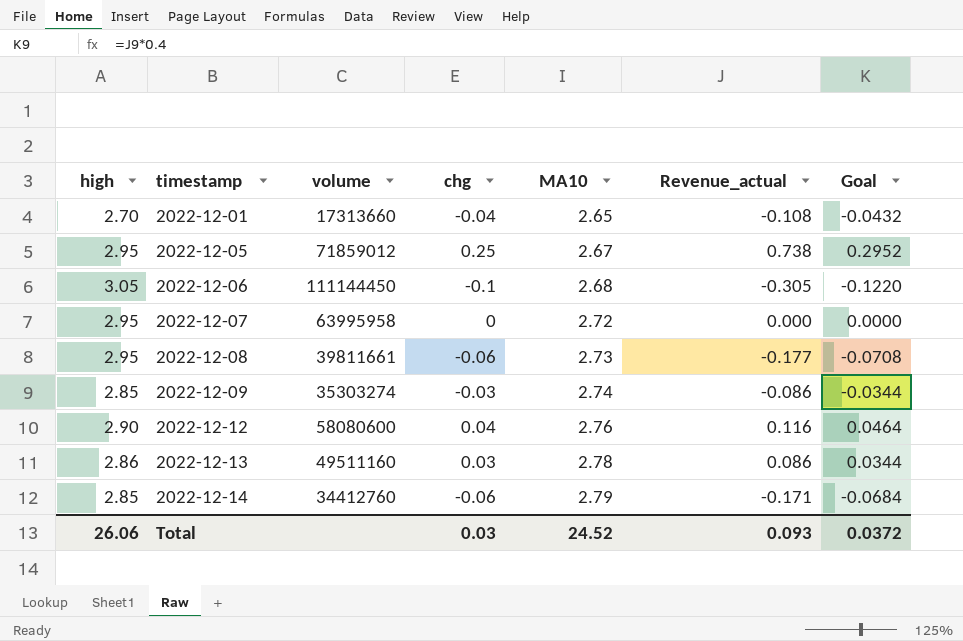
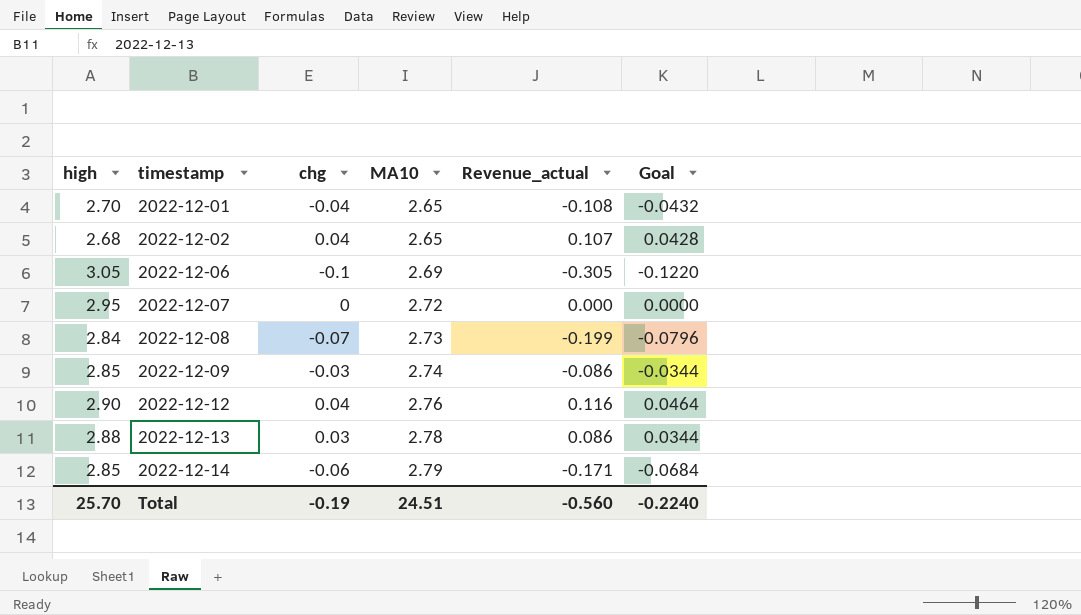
column volume | position: 3 -> none
row 2022-12-05: 2.95 | 71859012 | 0.25 | 2.67 | 0.738 | 0.2952 -> none
row 2022-12-02: none -> 2.68 | 0.04 | 2.65 | 0.107 | 0.0428
2022-12-06 | MA10: 2.68 -> 2.69
2022-12-08 | high: 2.95 -> 2.84
2022-12-08 | chg: -0.06 -> -0.07
2022-12-08 | Revenue_actual: -0.177 -> -0.199
2022-12-08 | Goal: -0.0708 -> -0.0796
2022-12-13 | high: 2.86 -> 2.88
Total | high: 26.06 -> 25.70
Total | chg: 0.03 -> -0.19
Total | MA10: 24.52 -> 24.51
Total | Revenue_actual: 0.093 -> -0.560
Total | Goal: 0.0372 -> -0.2240

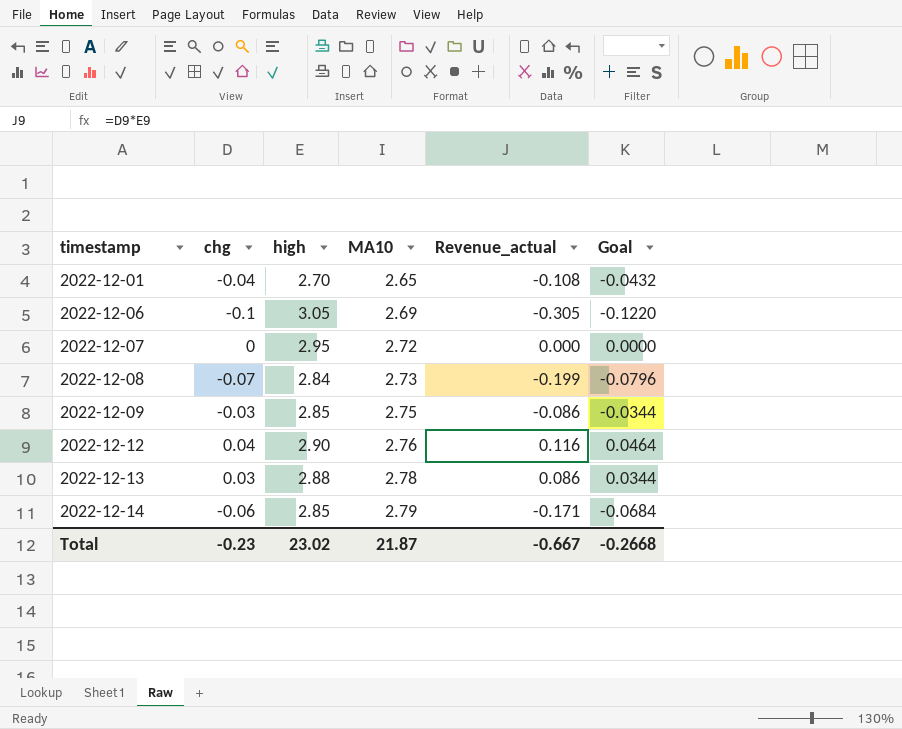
column high | position: 1 -> 3
row 2022-12-02: 2.68 | 0.04 | 2.65 | 0.107 | 0.0428 -> none
2022-12-09 | MA10: 2.74 -> 2.75
Total | chg: -0.19 -> -0.23
Total | high: 25.70 -> 23.02
Total | MA10: 24.51 -> 21.87
Total | Revenue_actual: -0.560 -> -0.667
Total | Goal: -0.2240 -> -0.2668

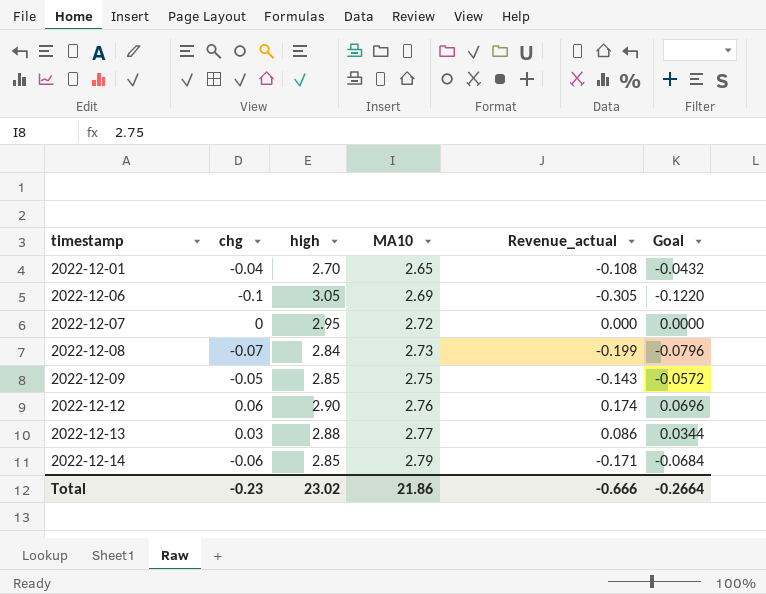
2022-12-09 | chg: -0.03 -> -0.05
2022-12-09 | Revenue_actual: -0.086 -> -0.143
2022-12-09 | Goal: -0.0344 -> -0.0572
2022-12-12 | chg: 0.04 -> 0.06
2022-12-12 | Revenue_actual: 0.116 -> 0.174
2022-12-12 | Goal: 0.0464 -> 0.0696
2022-12-13 | MA10: 2.78 -> 2.77
Total | MA10: 21.87 -> 21.86
Total | Revenue_actual: -0.667 -> -0.666
Total | Goal: -0.2668 -> -0.2664

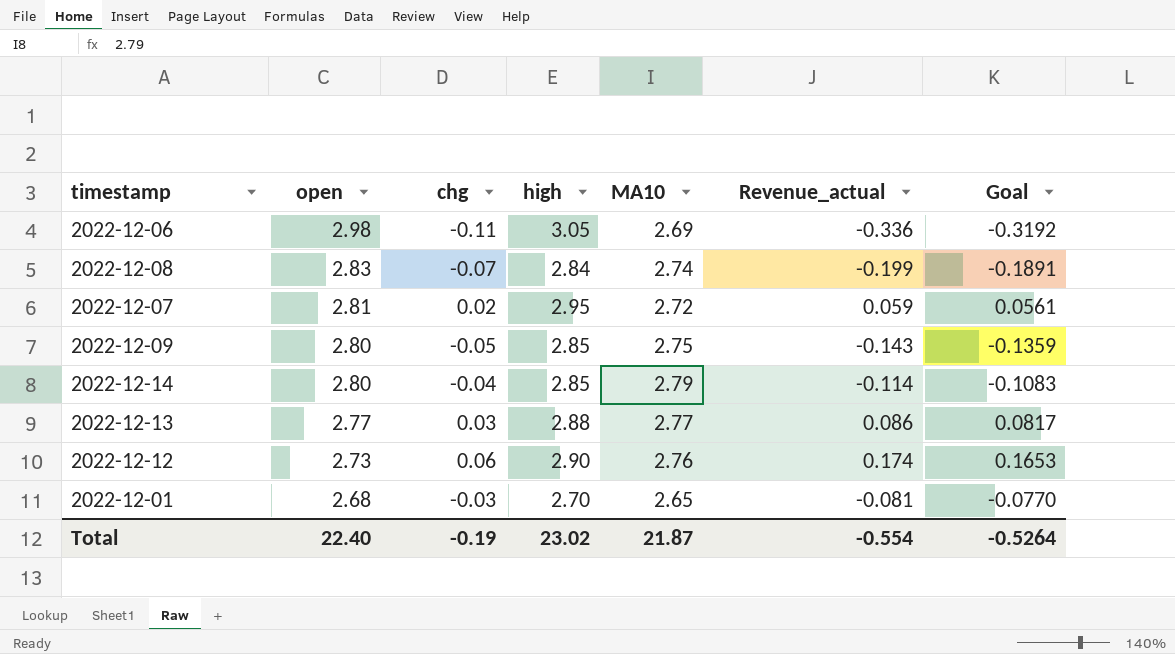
row order: timestamp ascending -> open descending
column open | position: none -> 2
column Goal | formula: [Revenue_actual] * 0.4 -> [Revenue_actual] * 0.95
2022-12-06 | chg: -0.1 -> -0.11
2022-12-06 | Revenue_actual: -0.305 -> -0.336
2022-12-08 | MA10: 2.73 -> 2.74
2022-12-07 | chg: 0 -> 0.02
2022-12-07 | Revenue_actual: 0.000 -> 0.059
2022-12-14 | chg: -0.06 -> -0.04
2022-12-14 | Revenue_actual: -0.171 -> -0.114
2022-12-01 | chg: -0.04 -> -0.03
2022-12-01 | Revenue_actual: -0.108 -> -0.081
Total | chg: -0.23 -> -0.19
Total | MA10: 21.86 -> 21.87
Total | Revenue_actual: -0.666 -> -0.554
Total | Goal: -0.2664 -> -0.5264

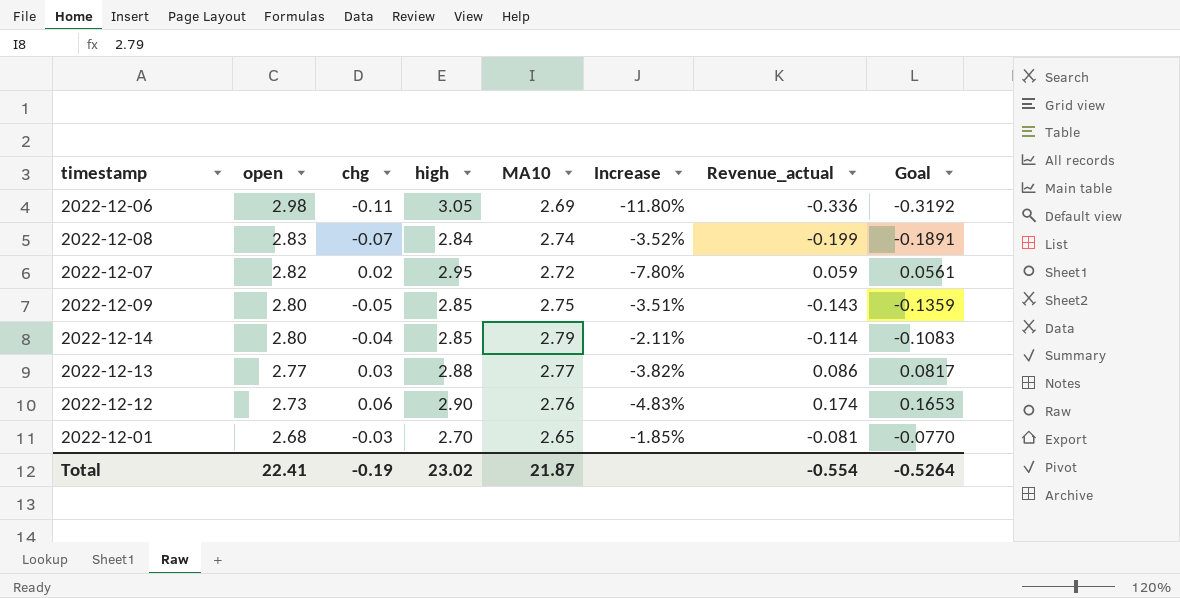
column Increase | formula: none -> ([MA10] - [high]) / [high]
2022-12-07 | open: 2.81 -> 2.82
Total | open: 22.40 -> 22.41

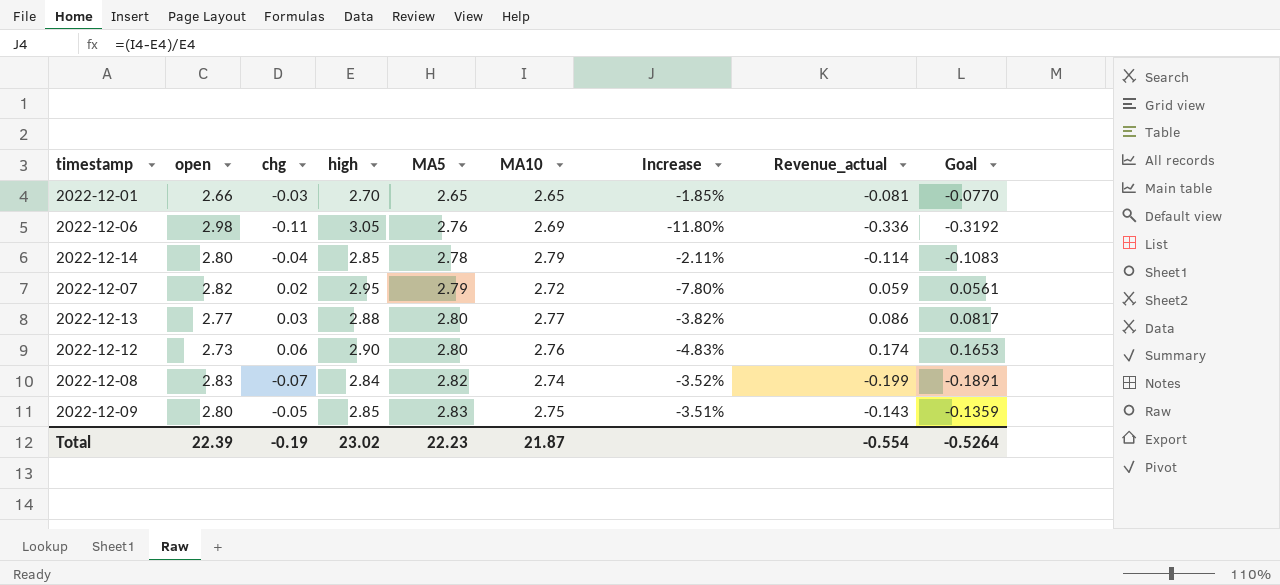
row order: open descending -> MA5 ascending
column MA5 | position: none -> 5
2022-12-01 | open: 2.68 -> 2.66
Total | open: 22.41 -> 22.39

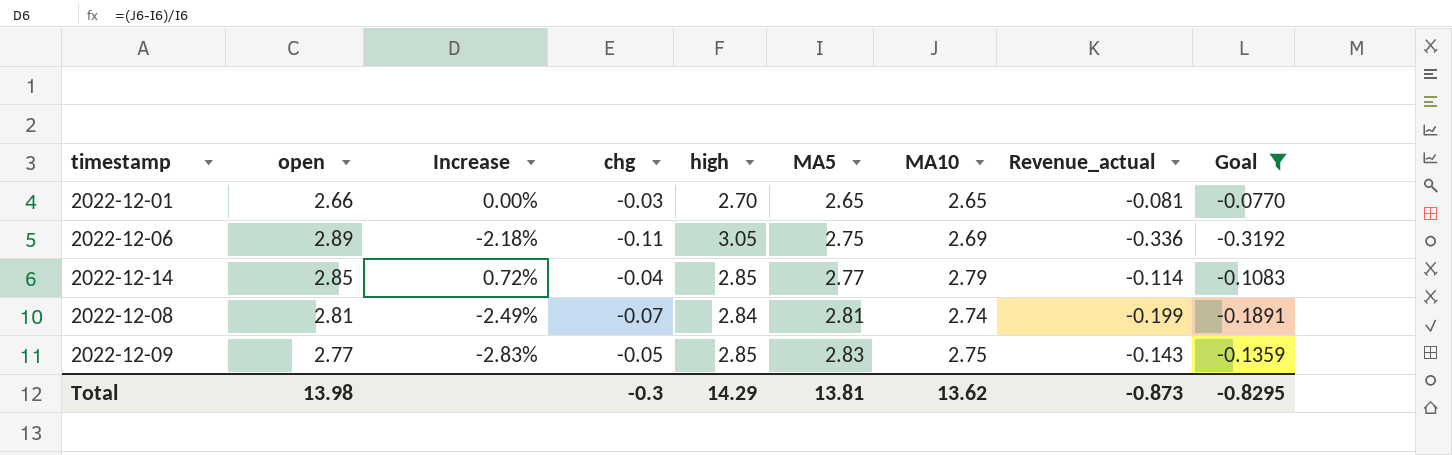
filter: none -> Goal <= -0.0770
column Increase | formula: ([MA10] - [high]) / [high] -> ([MA10] - [MA5]) / [MA5]
column Increase | position: 7 -> 3
2022-12-06 | open: 2.98 -> 2.89
2022-12-06 | MA5: 2.76 -> 2.75
2022-12-14 | open: 2.80 -> 2.85
2022-12-14 | MA5: 2.78 -> 2.77
2022-12-08 | open: 2.83 -> 2.81
2022-12-08 | MA5: 2.82 -> 2.81
2022-12-09 | open: 2.80 -> 2.77
Total | open: 22.39 -> 13.98
Total | chg: -0.19 -> -0.3
Total | high: 23.02 -> 14.29
Total | MA5: 22.23 -> 13.81
Total | MA10: 21.87 -> 13.62
Total | Revenue_actual: -0.554 -> -0.873
Total | Goal: -0.5264 -> -0.8295

